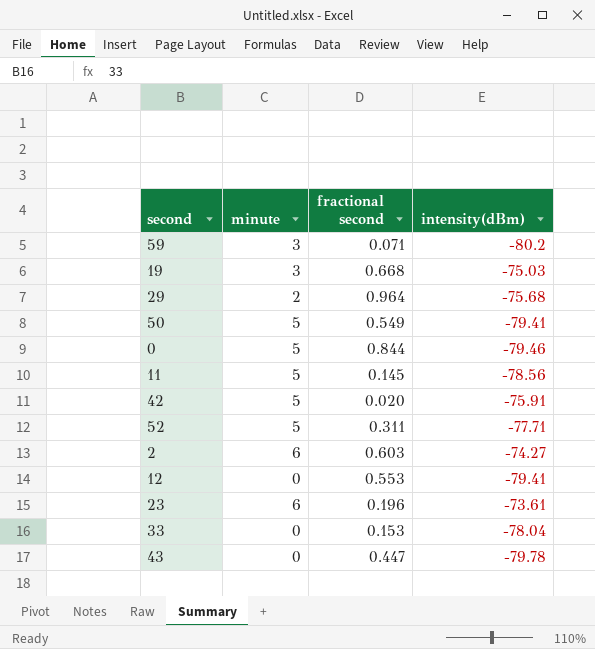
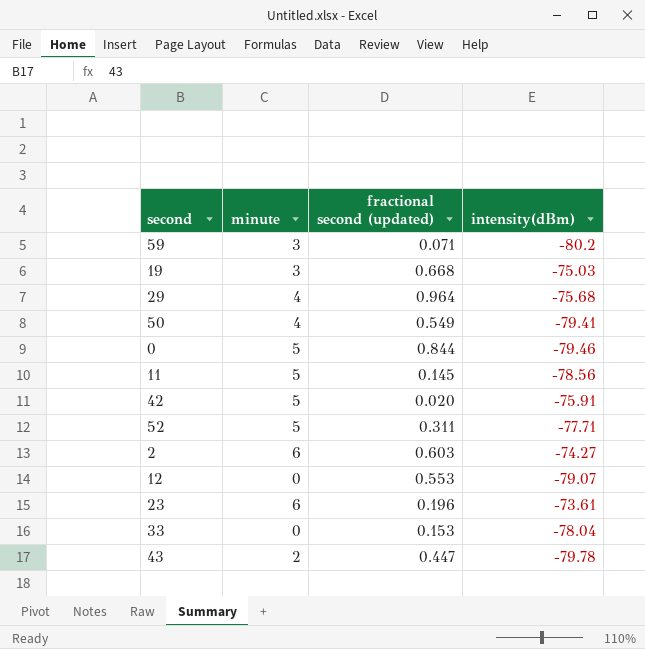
column name: fractional second -> fractional second (updated)
29 | minute: 2 -> 4
50 | minute: 5 -> 4
12 | intensity(dBm): -79.41 -> -79.07
43 | minute: 0 -> 2

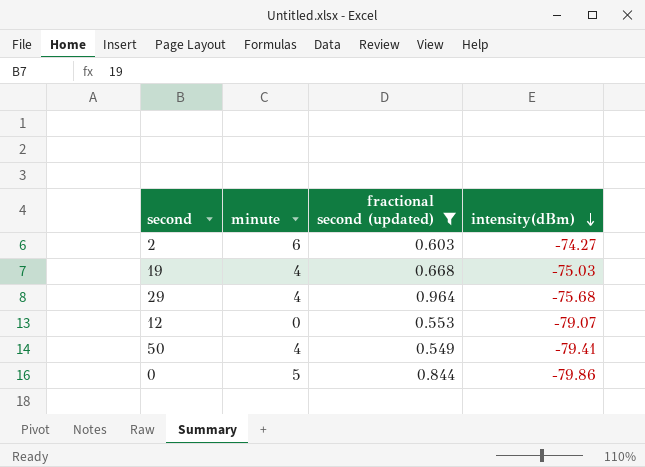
filter: none -> fractional second (updated) >= 0.549
row order: none -> intensity(dBm) descending
19 | minute: 3 -> 4
0 | intensity(dBm): -79.46 -> -79.86

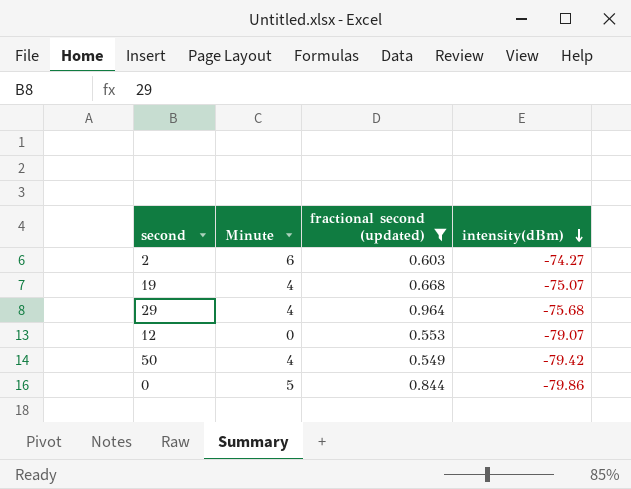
column name: minute -> Minute
19 | intensity(dBm): -75.03 -> -75.07
50 | intensity(dBm): -79.41 -> -79.42

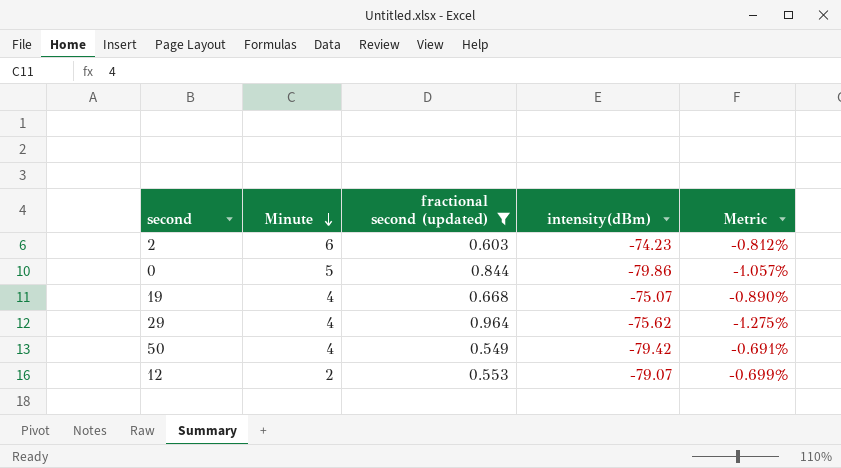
row order: intensity(dBm) descending -> Minute descending
column Metric | formula: none -> [fractional second (updated)] / [intensity(dBm)]
2 | intensity(dBm): -74.27 -> -74.23
29 | intensity(dBm): -75.68 -> -75.62
12 | Minute: 0 -> 2

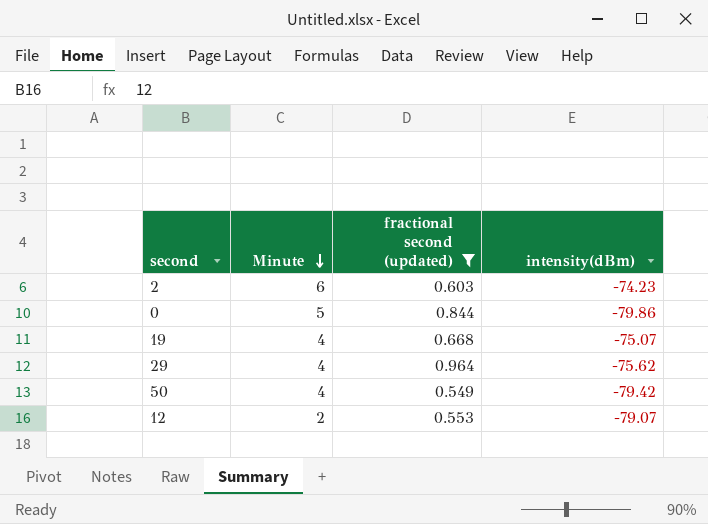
column Metric | formula: [fractional second (updated)] / [intensity(dBm)] -> none

